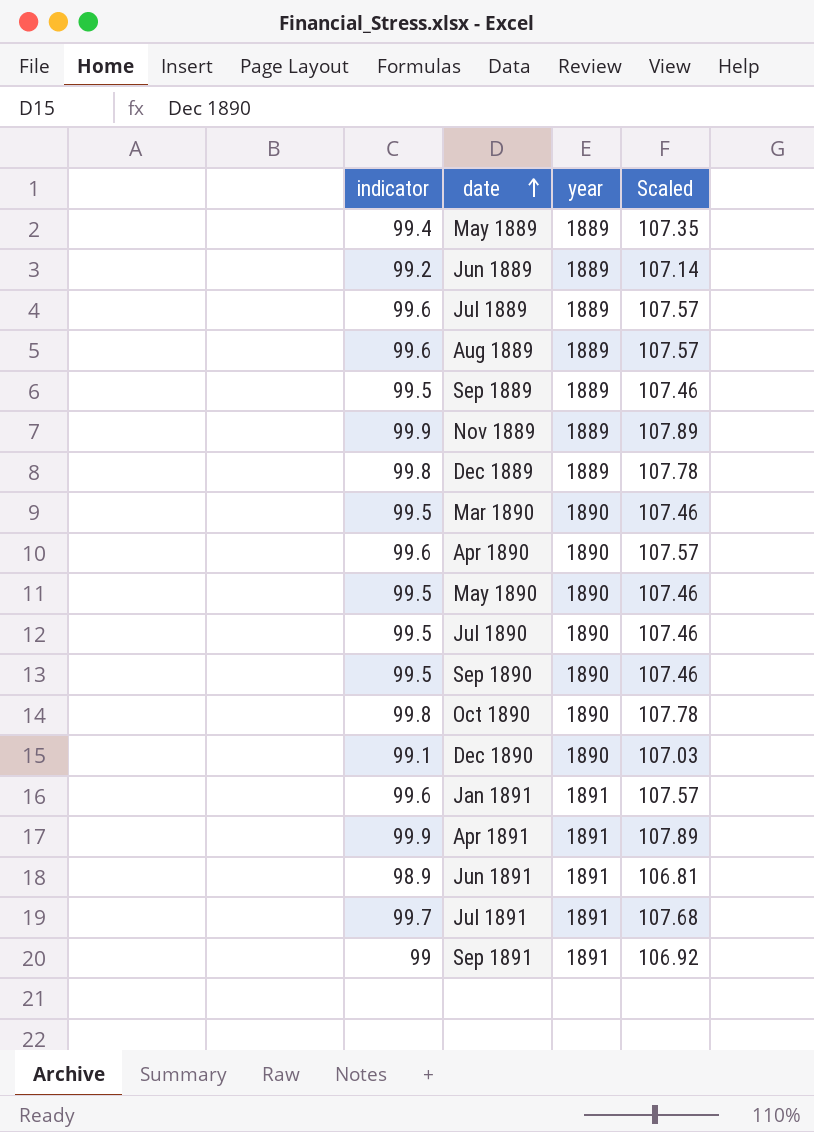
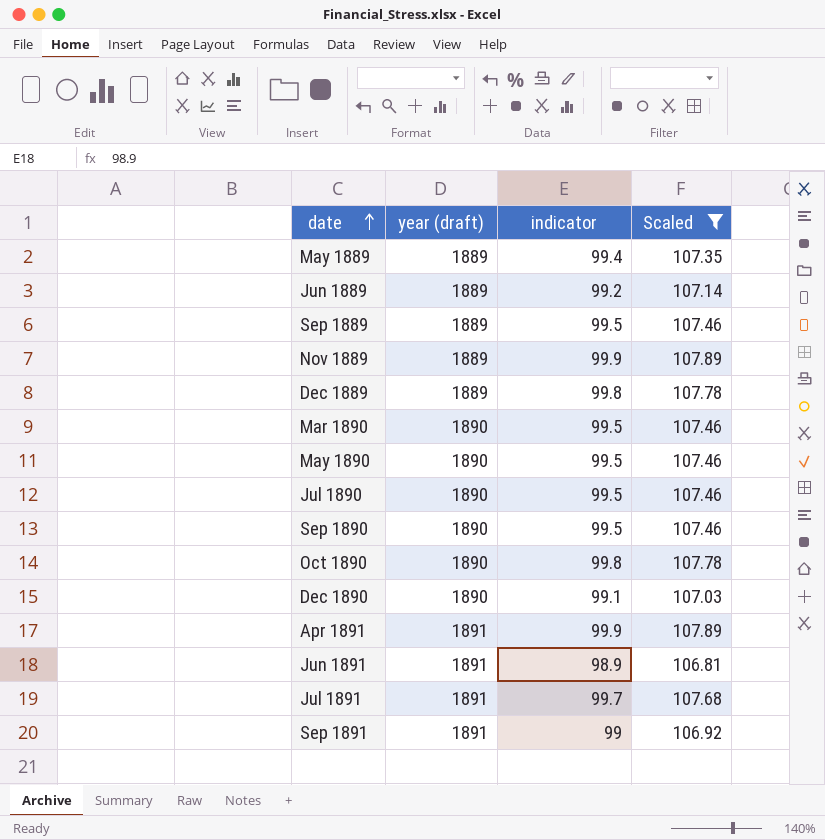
filter: none -> Scaled != 107.57
column name: year -> year (draft)
column indicator | position: 1 -> 3

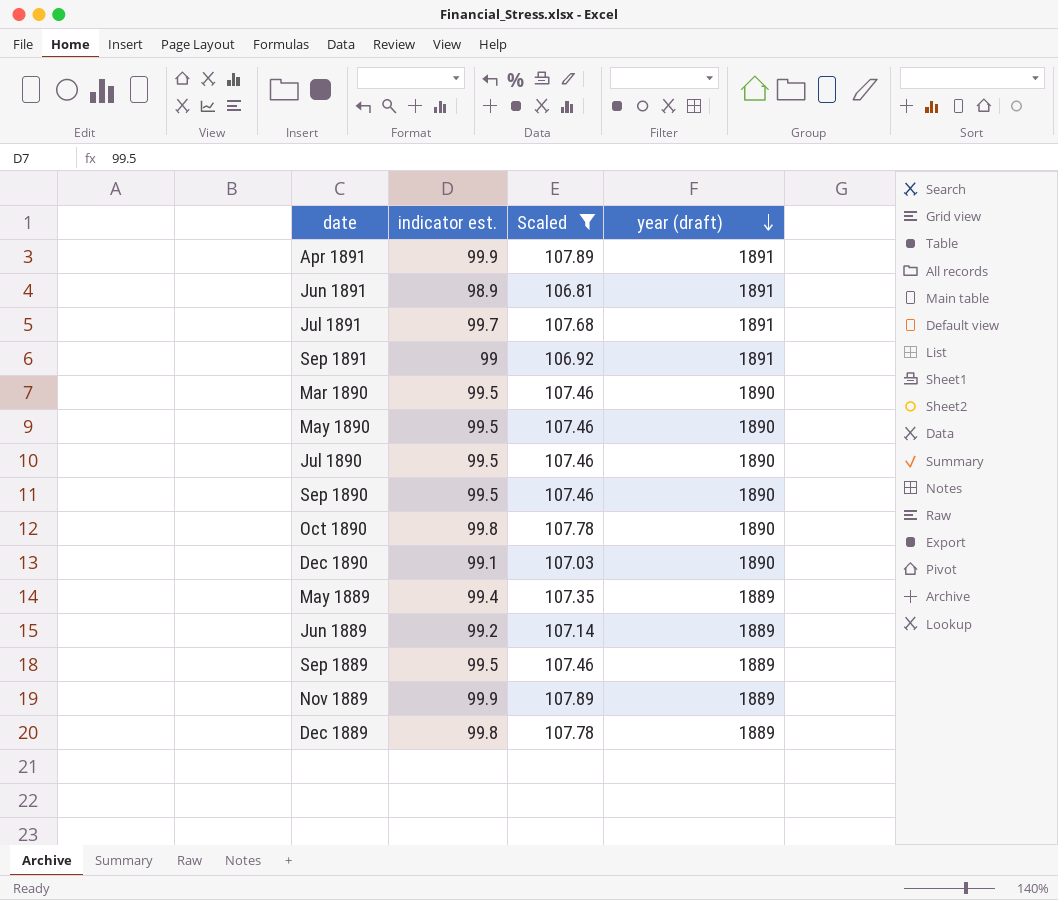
row order: date ascending -> year (draft) descending
column name: indicator -> indicator est.
column year (draft) | position: 2 -> 4

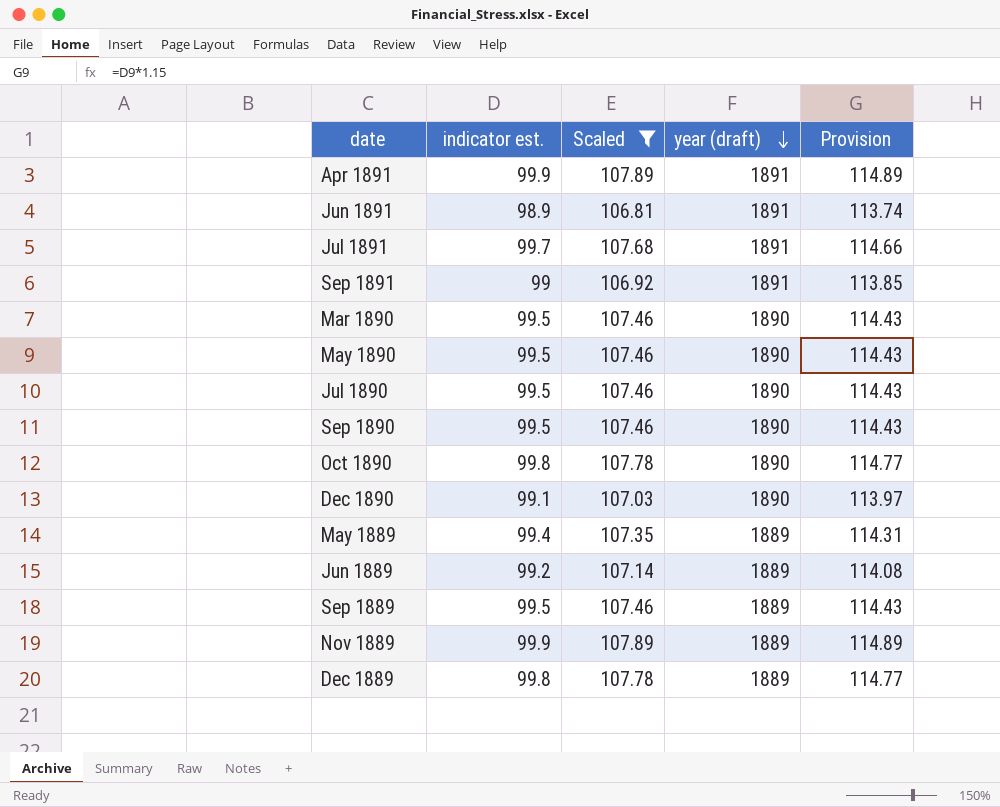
column Provision | formula: none -> [indicator est.] * 1.15

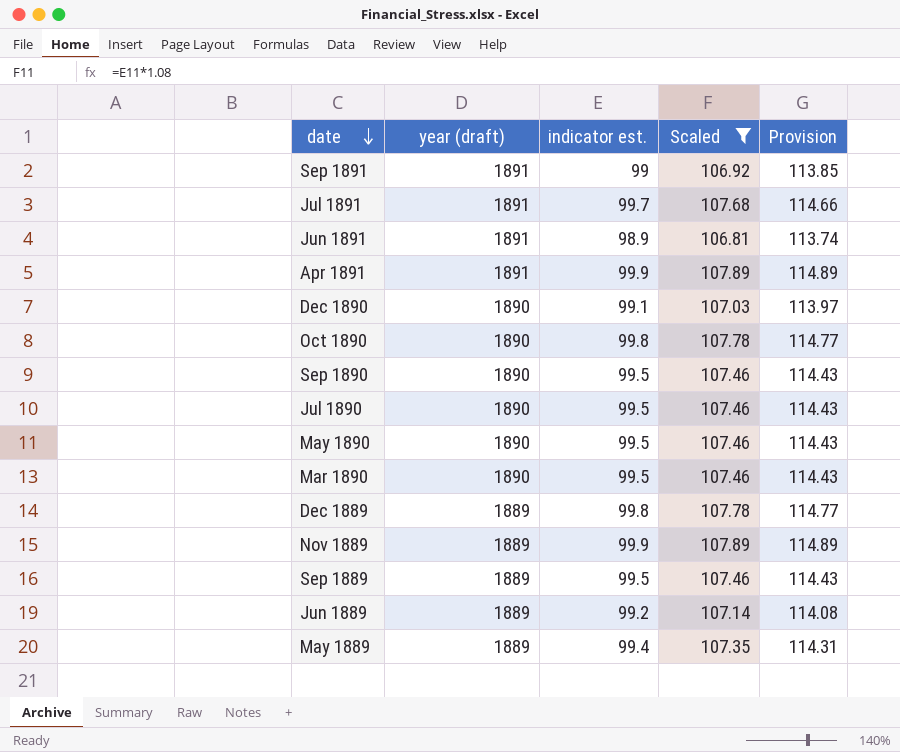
row order: year (draft) descending -> date descending
column year (draft) | position: 4 -> 2

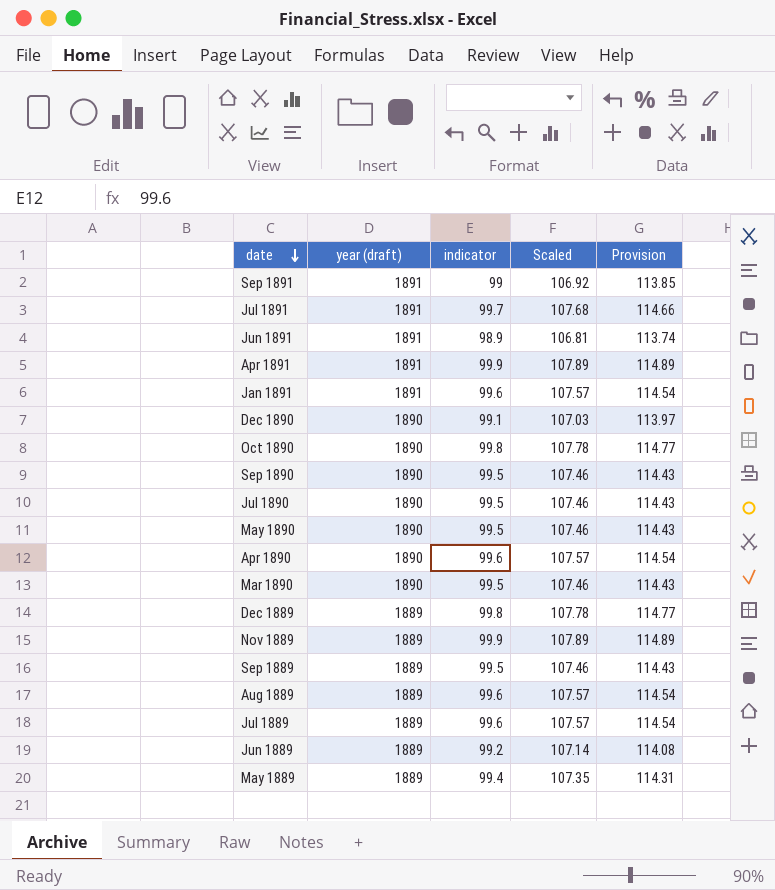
filter: Scaled != 107.57 -> none
column name: indicator est. -> indicator

